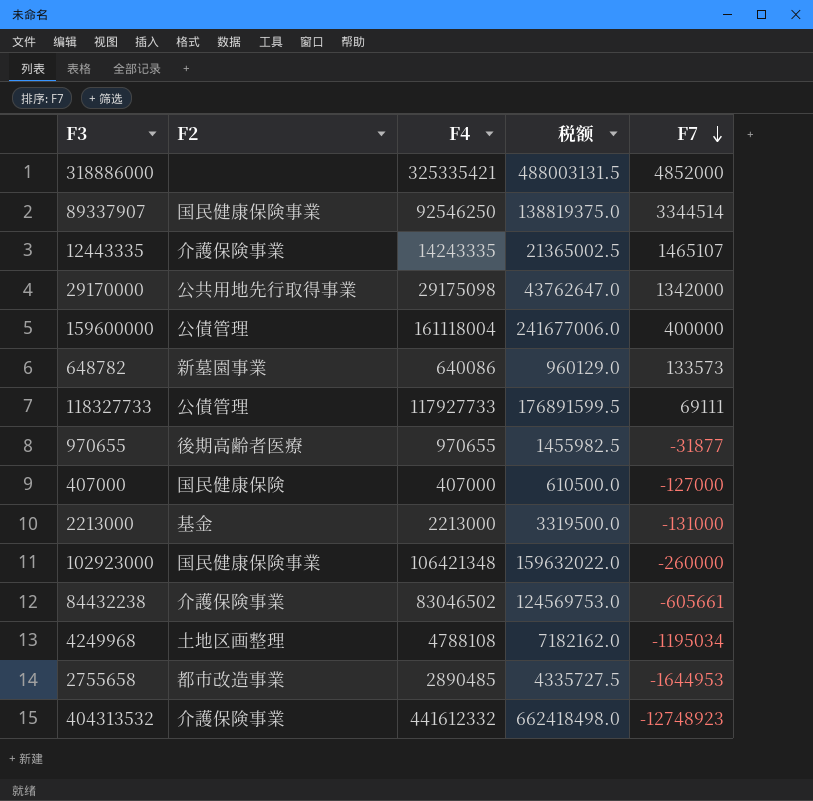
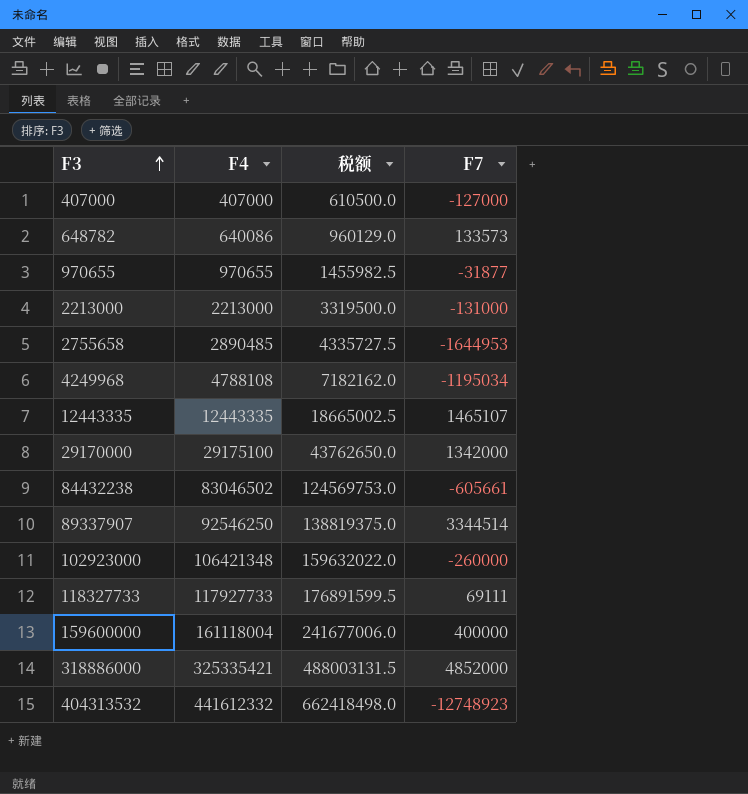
row order: F7 descending -> F3 ascending
column F2 | position: 2 -> none
12443335 | F4: 14243335 -> 12443335
12443335 | 税额: 21365002.5 -> 18665002.5
29170000 | F4: 29175098 -> 29175100
29170000 | 税额: 43762647.0 -> 43762650.0

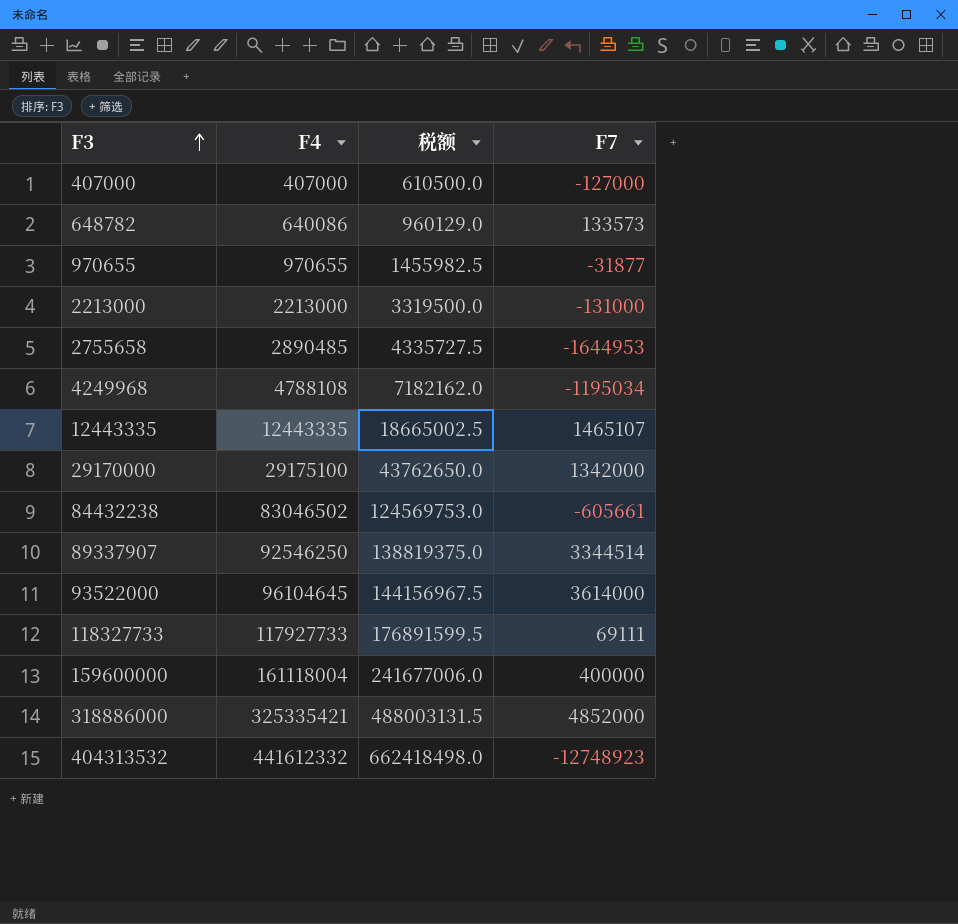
row 102923000: 106421348 | 159632022.0 | -260000 -> none
row 93522000: none -> 96104645 | 144156967.5 | 3614000

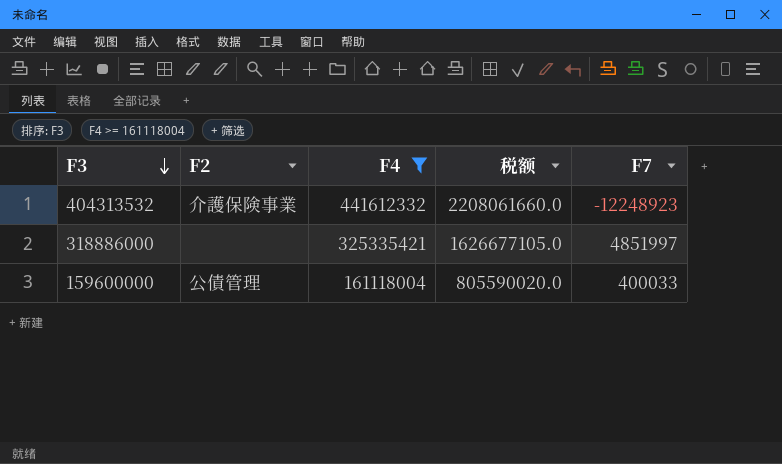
filter: none -> F4 >= 161118004
row order: F3 ascending -> F3 descending
column F2 | position: none -> 2
column 税额 | formula: [F4] * 1.5 -> [F4] * 5
404313532 | F7: -12748923 -> -12248923
318886000 | F7: 4852000 -> 4851997
159600000 | F7: 400000 -> 400033

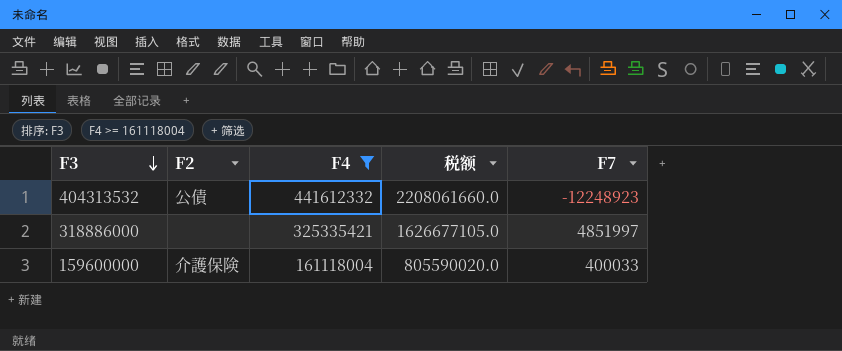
404313532 | F2: 介護保険事業 -> 公債
159600000 | F2: 公債管理 -> 介護保険

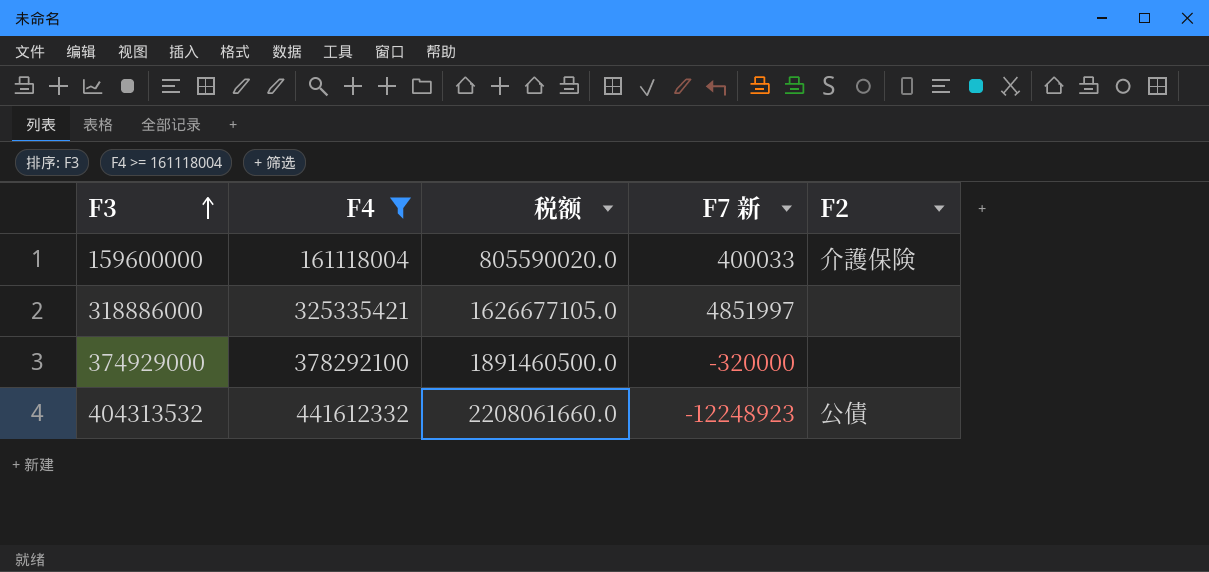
row order: F3 descending -> F3 ascending
column name: F7 -> F7 新
column F2 | position: 2 -> 5
row 374929000: none -> 378292100 | 1891460500.0 | -320000 | none

